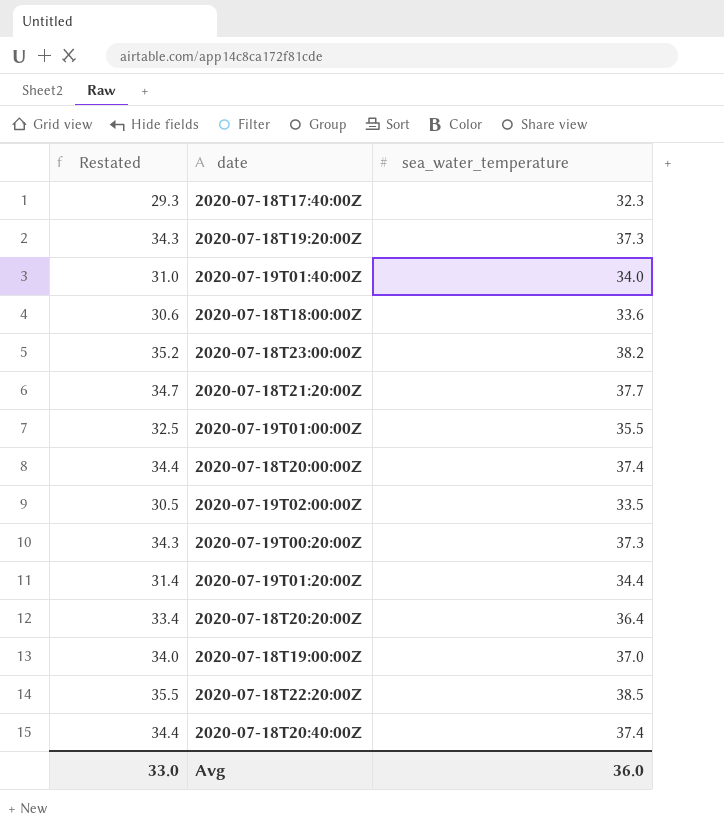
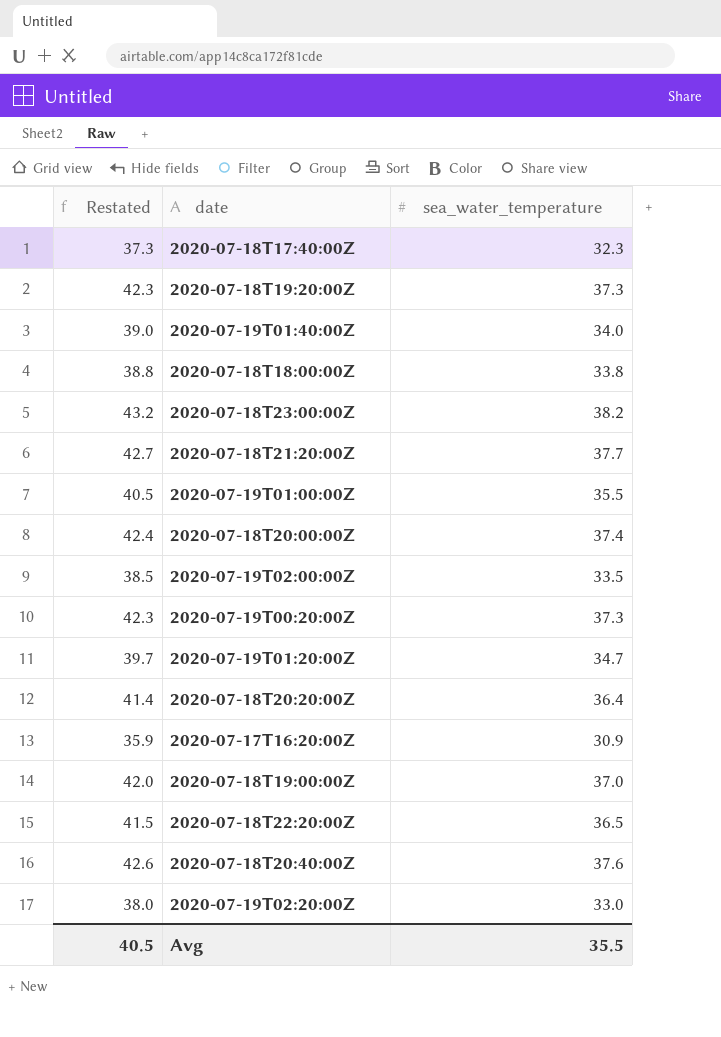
column Restated | formula: [sea_water_temperature] - 3 -> [sea_water_temperature] + 5
2020-07-18T18:00:00Z | sea_water_temperature: 33.6 -> 33.8
2020-07-19T01:20:00Z | sea_water_temperature: 34.4 -> 34.7
row 2020-07-17T16:20:00Z: none -> 35.9 | 30.9
2020-07-18T22:20:00Z | sea_water_temperature: 38.5 -> 36.5
2020-07-18T20:40:00Z | sea_water_temperature: 37.4 -> 37.6
row 2020-07-19T02:20:00Z: none -> 38.0 | 33.0
Avg | Restated: 33.0 -> 40.5
Avg | sea_water_temperature: 36.0 -> 35.5

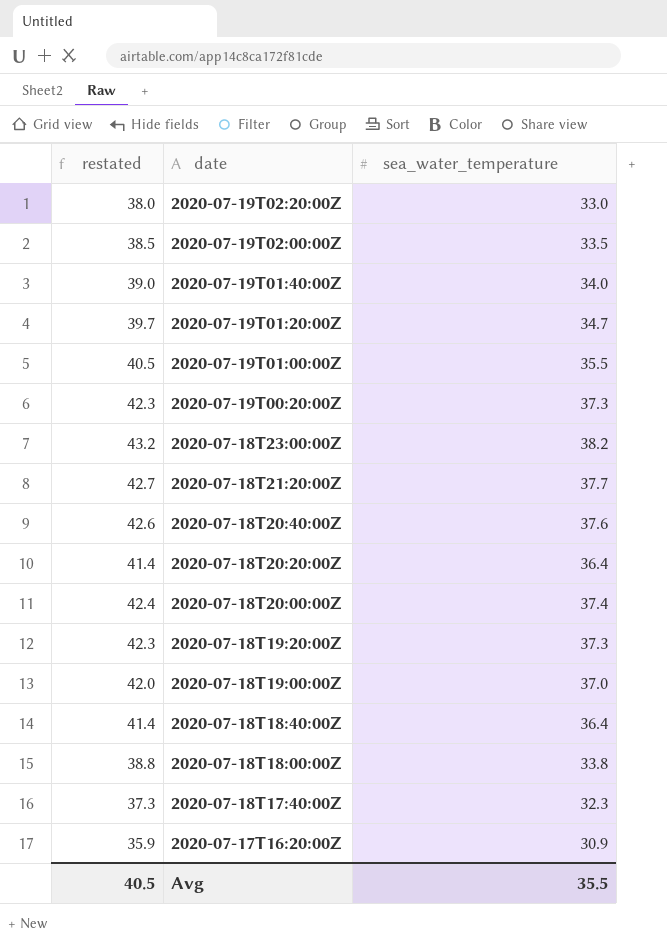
row order: none -> date descending
column name: Restated -> restated
row 2020-07-18T22:20:00Z: 41.5 | 36.5 -> none
row 2020-07-18T18:40:00Z: none -> 41.4 | 36.4

